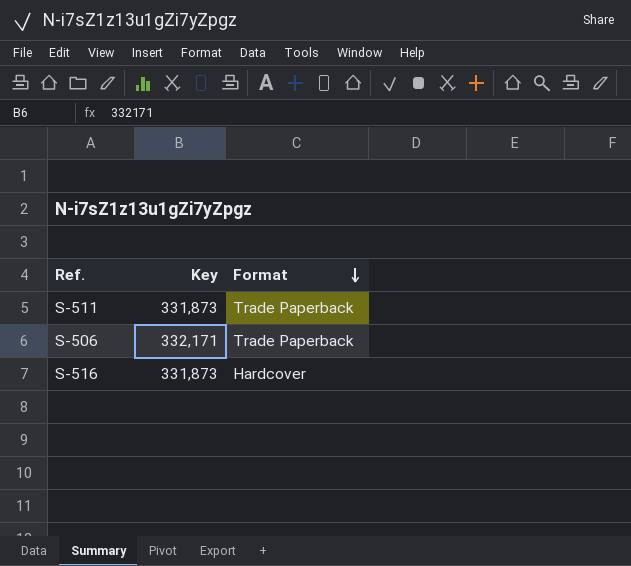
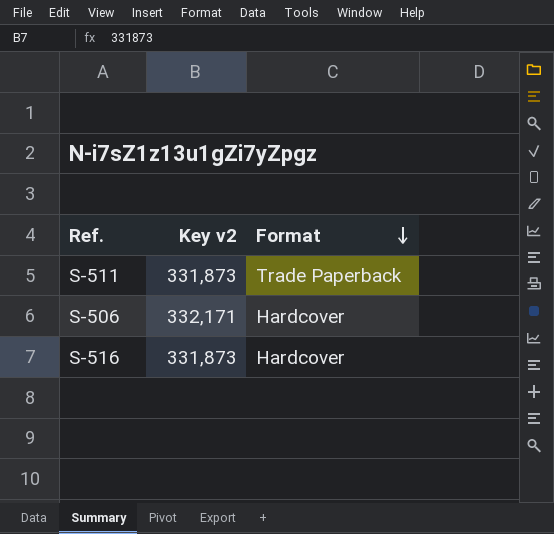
column name: Key -> Key v2
S-506 | Format: Trade Paperback -> Hardcover

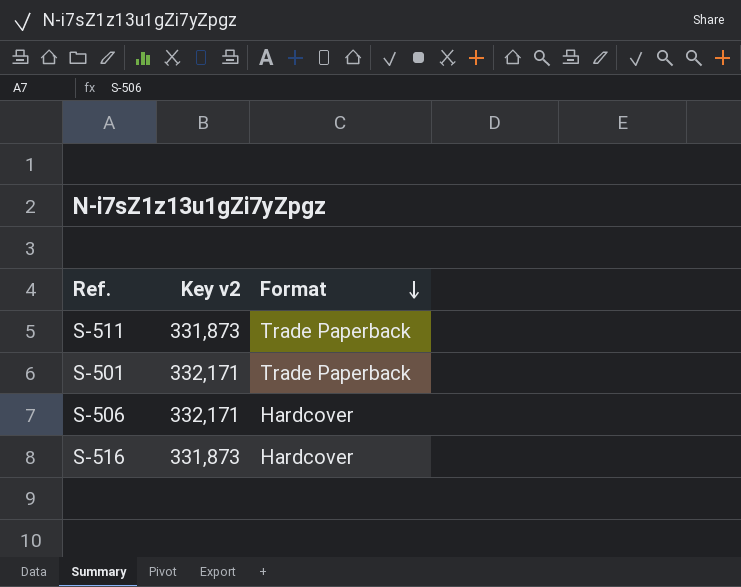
row S-501: none -> 332,171 | Trade Paperback

